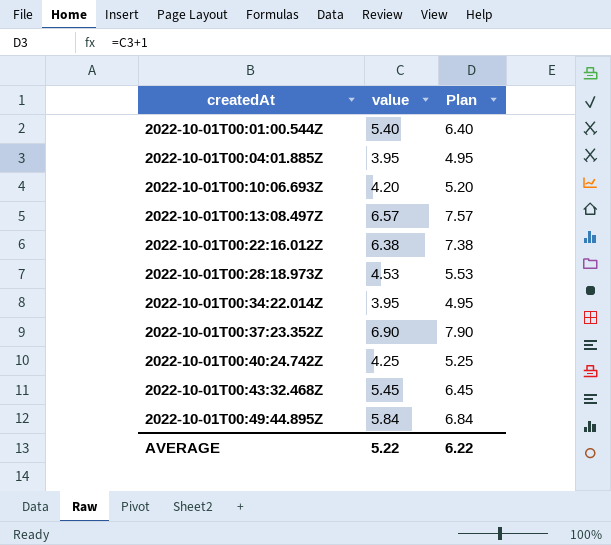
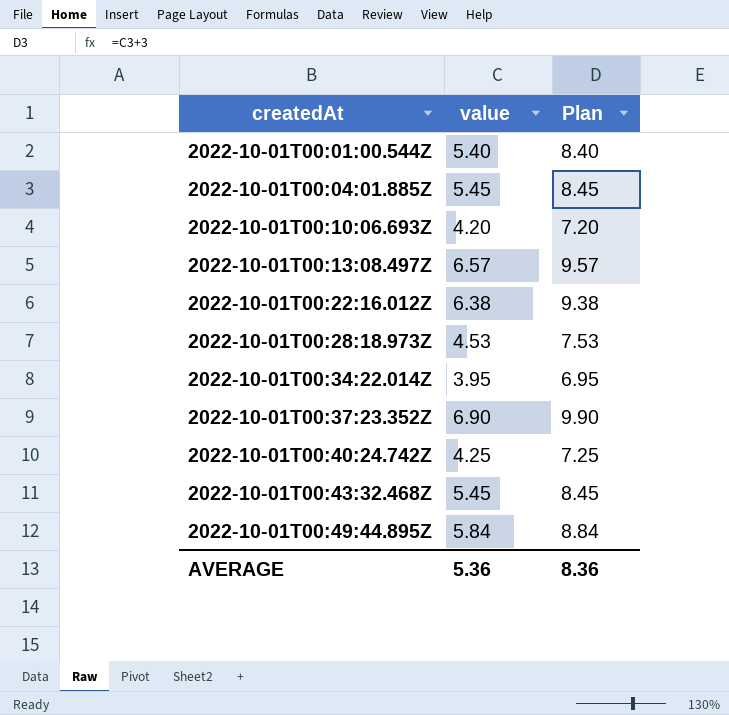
column Plan | formula: [value] + 1 -> [value] + 3
2022-10-01T00:04:01.885Z | value: 3.95 -> 5.45
AVERAGE | value: 5.22 -> 5.36
AVERAGE | Plan: 6.22 -> 8.36

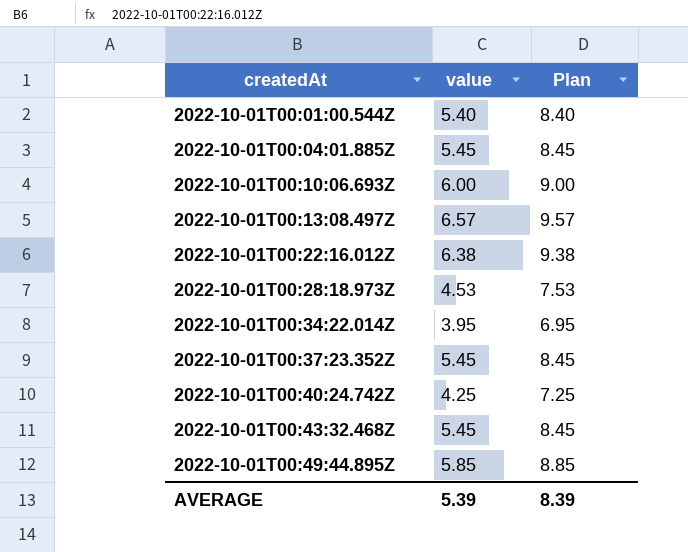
2022-10-01T00:10:06.693Z | value: 4.20 -> 6.00
2022-10-01T00:10:06.693Z | Plan: 7.20 -> 9.00
2022-10-01T00:37:23.352Z | value: 6.90 -> 5.45
2022-10-01T00:37:23.352Z | Plan: 9.90 -> 8.45
2022-10-01T00:49:44.895Z | value: 5.84 -> 5.85
2022-10-01T00:49:44.895Z | Plan: 8.84 -> 8.85
AVERAGE | value: 5.36 -> 5.39
AVERAGE | Plan: 8.36 -> 8.39

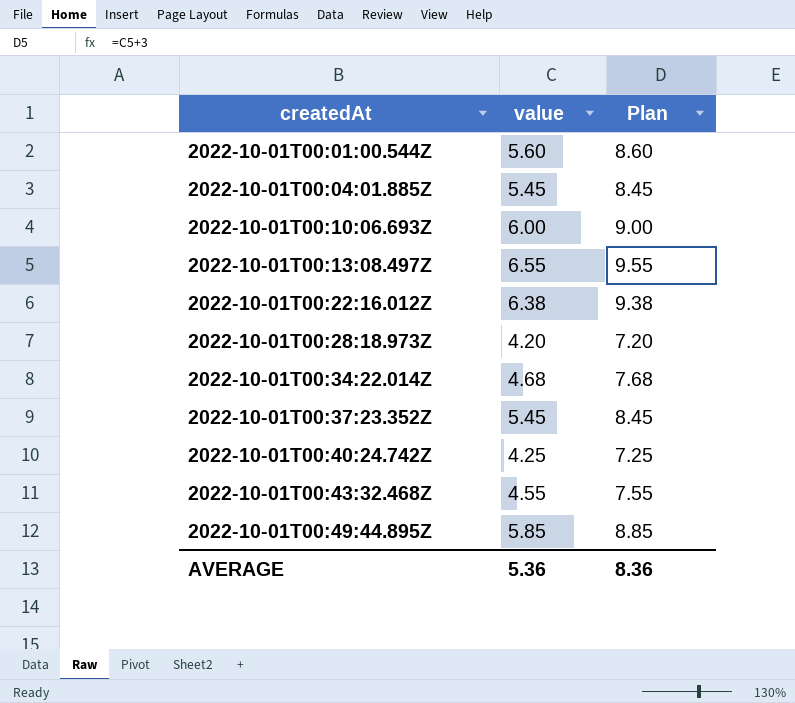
2022-10-01T00:01:00.544Z | value: 5.40 -> 5.60
2022-10-01T00:01:00.544Z | Plan: 8.40 -> 8.60
2022-10-01T00:13:08.497Z | value: 6.57 -> 6.55
2022-10-01T00:13:08.497Z | Plan: 9.57 -> 9.55
2022-10-01T00:28:18.973Z | value: 4.53 -> 4.20
2022-10-01T00:28:18.973Z | Plan: 7.53 -> 7.20
2022-10-01T00:34:22.014Z | value: 3.95 -> 4.68
2022-10-01T00:34:22.014Z | Plan: 6.95 -> 7.68
2022-10-01T00:43:32.468Z | value: 5.45 -> 4.55
2022-10-01T00:43:32.468Z | Plan: 8.45 -> 7.55
AVERAGE | value: 5.39 -> 5.36
AVERAGE | Plan: 8.39 -> 8.36

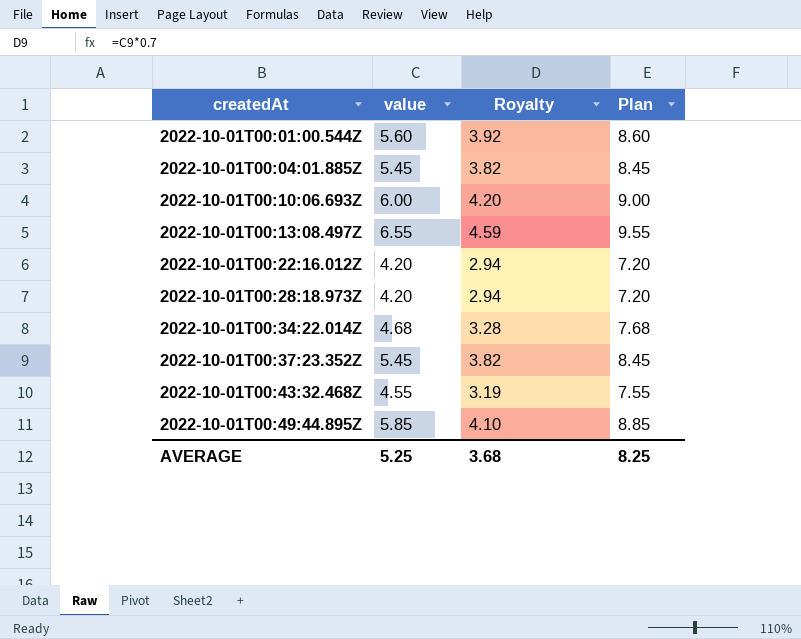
column Royalty | formula: none -> [value] * 0.7
row 2022-10-01T00:40:24.742Z: 4.25 | 7.25 -> none
2022-10-01T00:22:16.012Z | value: 6.38 -> 4.20
2022-10-01T00:22:16.012Z | Plan: 9.38 -> 7.20
AVERAGE | value: 5.36 -> 5.25
AVERAGE | Plan: 8.36 -> 8.25

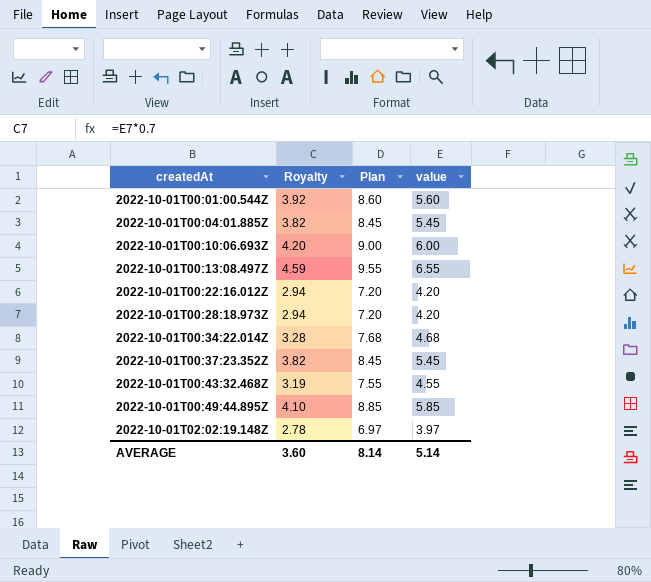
column value | position: 2 -> 4
row 2022-10-01T02:02:19.148Z: none -> 2.78 | 6.97 | 3.97
AVERAGE | Royalty: 3.68 -> 3.60
AVERAGE | Plan: 8.25 -> 8.14
AVERAGE | value: 5.25 -> 5.14

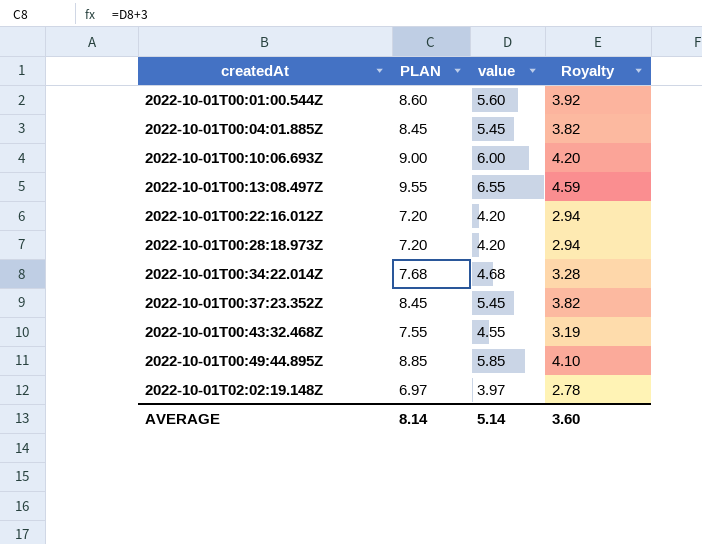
column name: Plan -> PLAN
column Royalty | position: 2 -> 4

